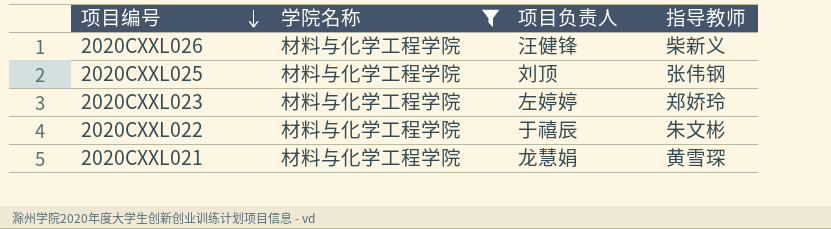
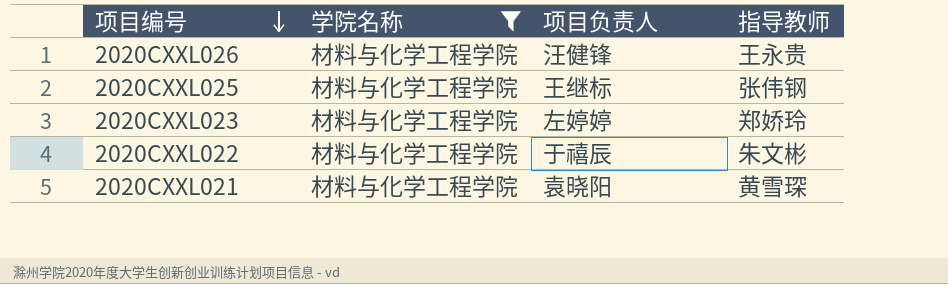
2020CXXL026 | 指导教师: 柴新义 -> 王永贵
2020CXXL025 | 项目负责人: 刘顶 -> 王继标
2020CXXL021 | 项目负责人: 龙慧娟 -> 袁晓阳

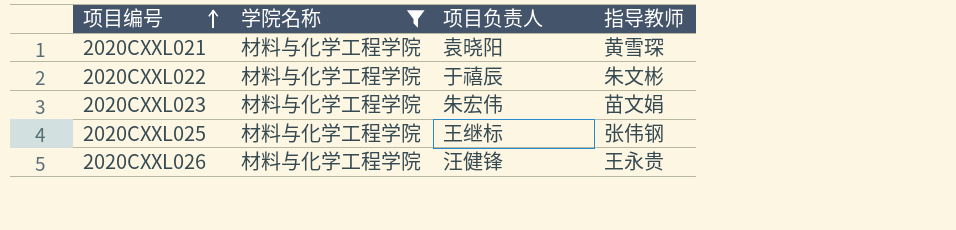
row order: 项目编号 descending -> 项目编号 ascending
2020CXXL023 | 项目负责人: 左婷婷 -> 朱宏伟
2020CXXL023 | 指导教师: 郑娇玲 -> 苗文娟

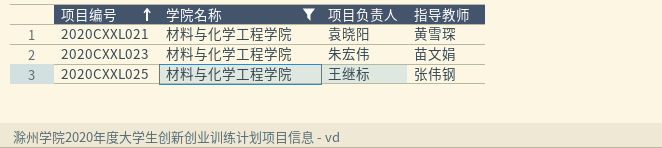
row 2020CXXL022: 材料与化学工程学院 | 于禧辰 | 朱文彬 -> none
row 2020CXXL026: 材料与化学工程学院 | 汪健锋 | 王永贵 -> none

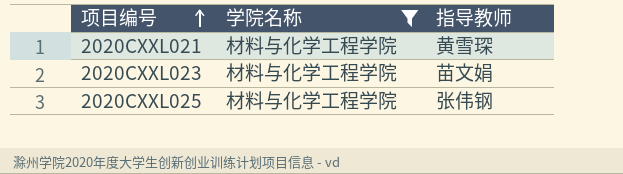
column 项目负责人 | position: 3 -> none

